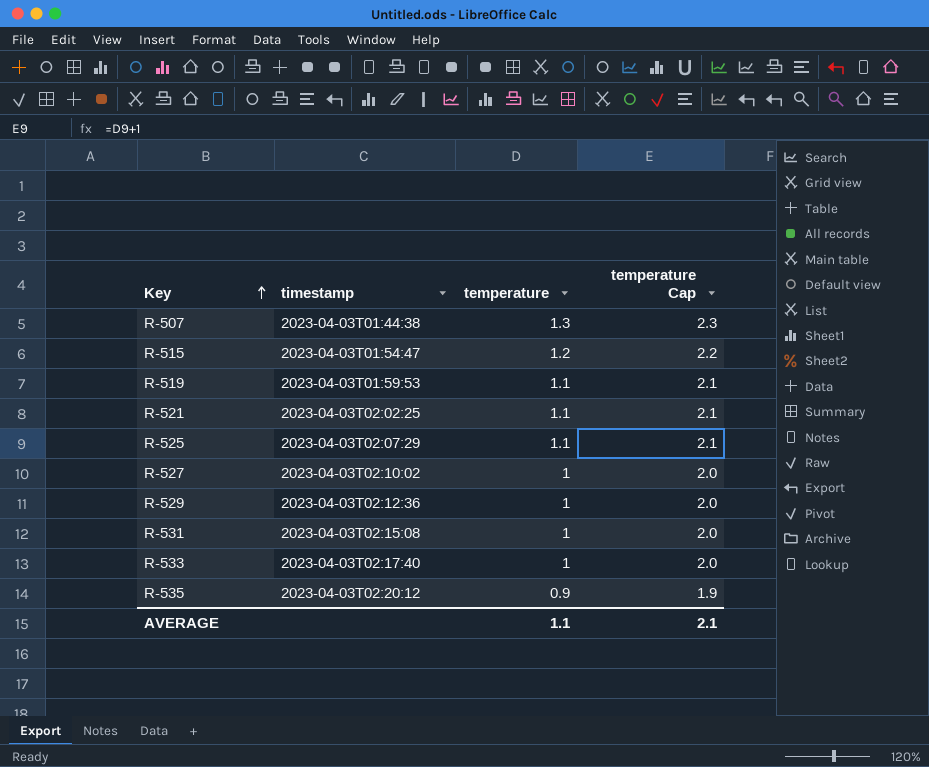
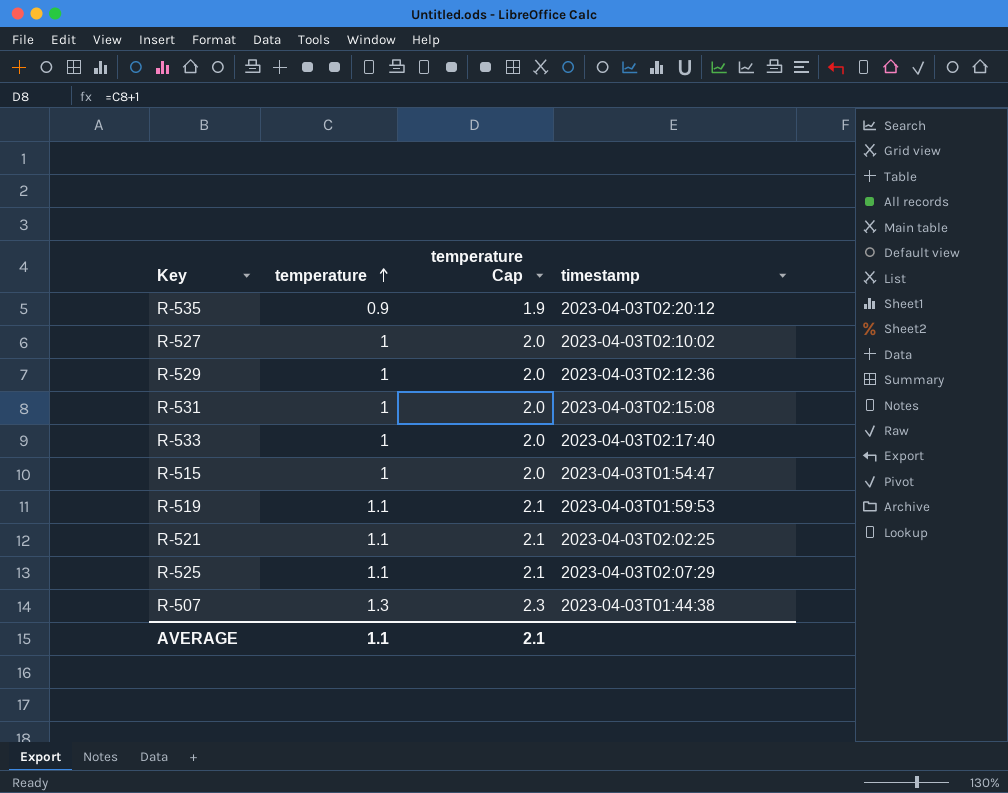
row order: Key ascending -> temperature ascending
column timestamp | position: 2 -> 4
R-515 | temperature: 1.2 -> 1
R-515 | temperature Cap: 2.2 -> 2.0

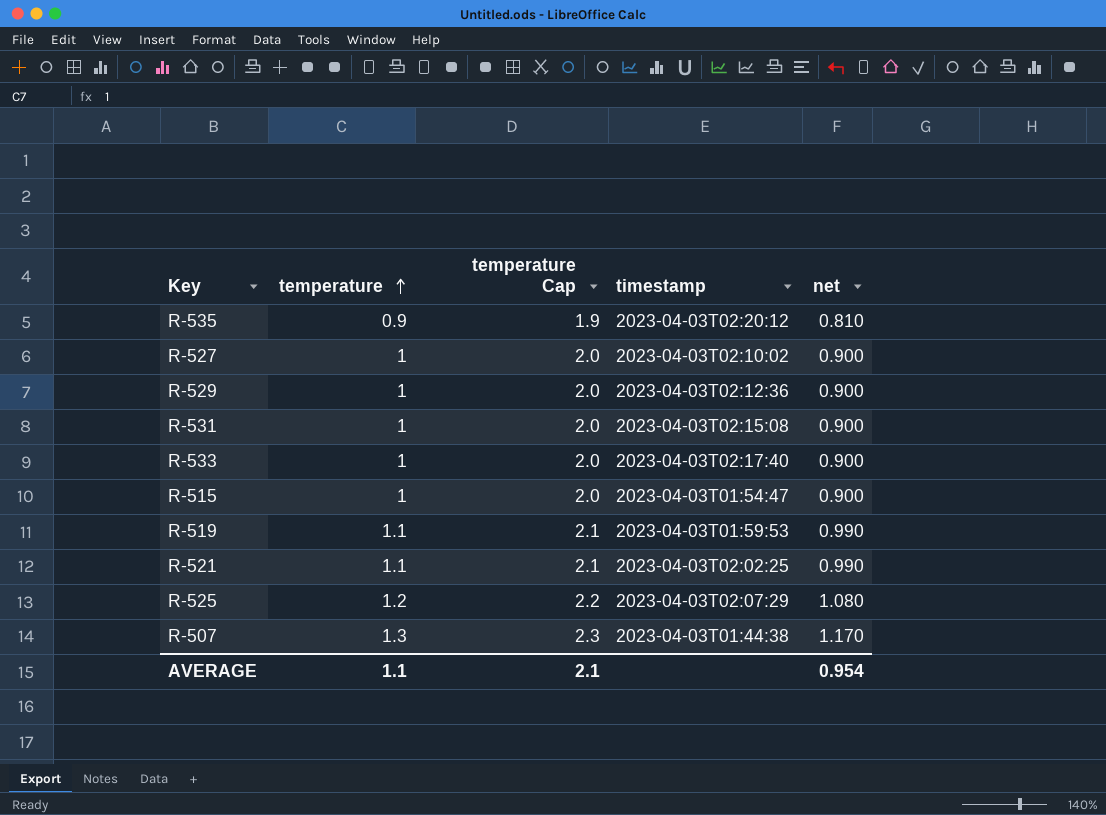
column net | formula: none -> [temperature] * 0.9
R-525 | temperature: 1.1 -> 1.2
R-525 | temperature Cap: 2.1 -> 2.2

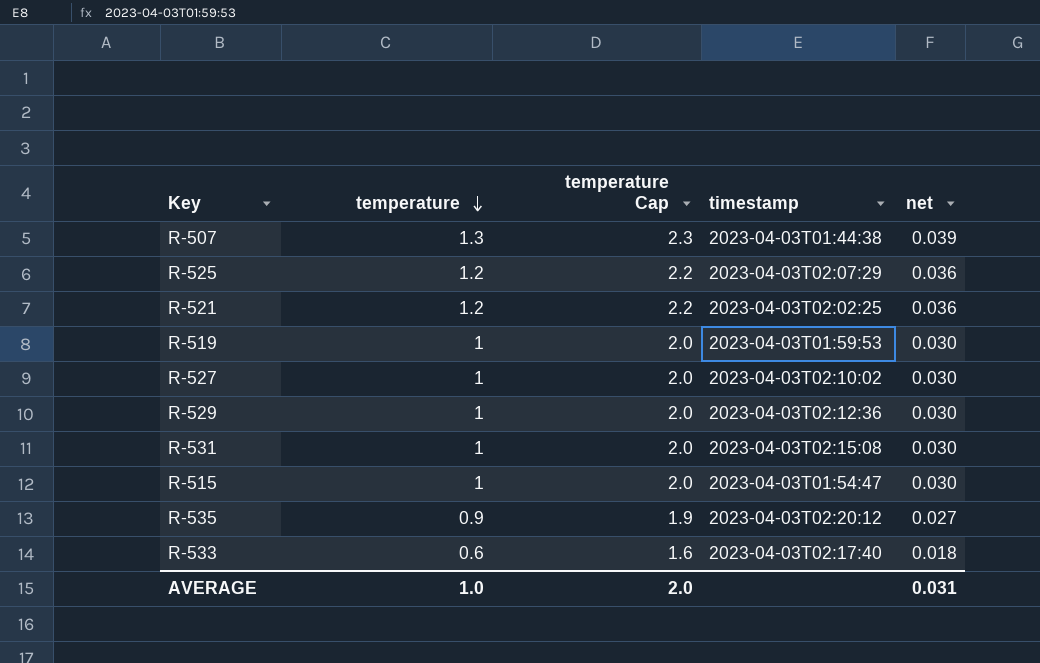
row order: temperature ascending -> temperature descending
column net | formula: [temperature] * 0.9 -> [temperature] * 0.03
R-521 | temperature: 1.1 -> 1.2
R-521 | temperature Cap: 2.1 -> 2.2
R-519 | temperature: 1.1 -> 1
R-519 | temperature Cap: 2.1 -> 2.0
R-533 | temperature: 1 -> 0.6
R-533 | temperature Cap: 2.0 -> 1.6
AVERAGE | temperature: 1.1 -> 1.0
AVERAGE | temperature Cap: 2.1 -> 2.0
AVERAGE | net: 0.954 -> 0.031

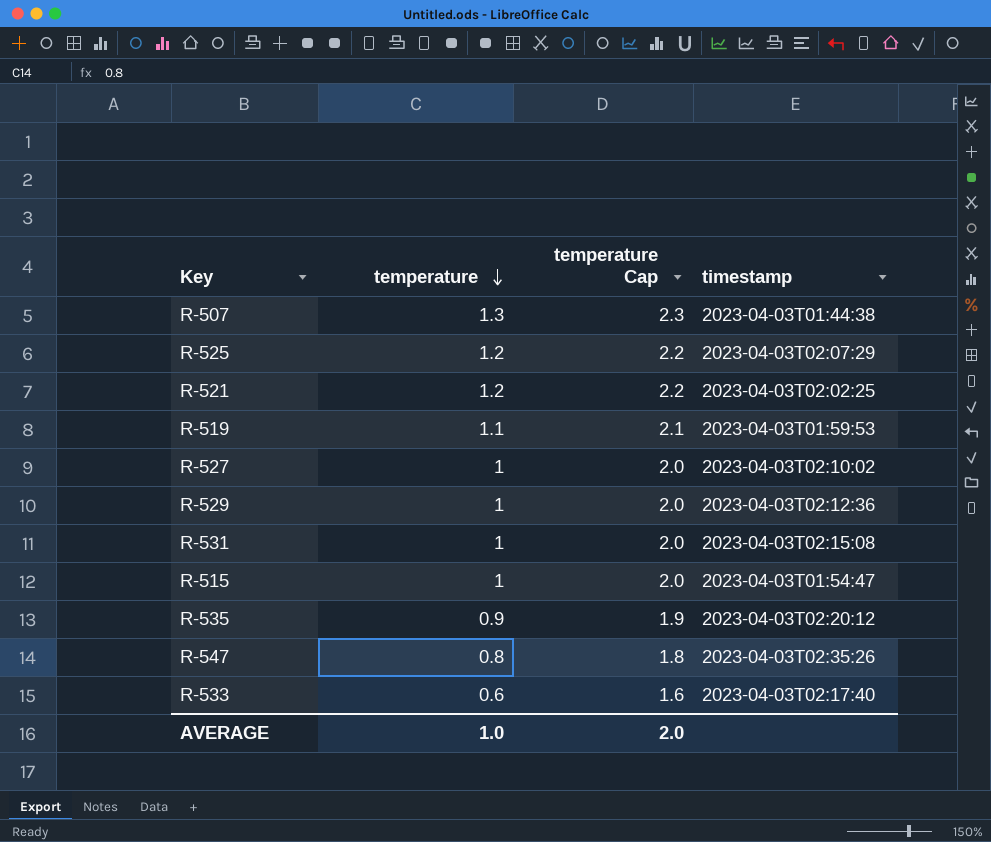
column net | formula: [temperature] * 0.03 -> none
R-519 | temperature: 1 -> 1.1
R-519 | temperature Cap: 2.0 -> 2.1
row R-547: none -> 0.8 | 1.8 | 2023-04-03T02:35:26

